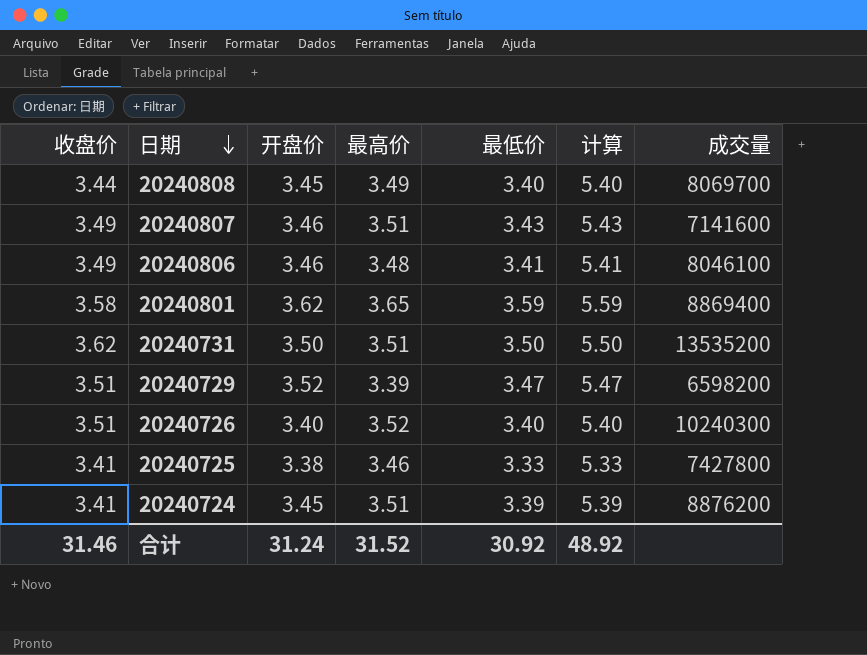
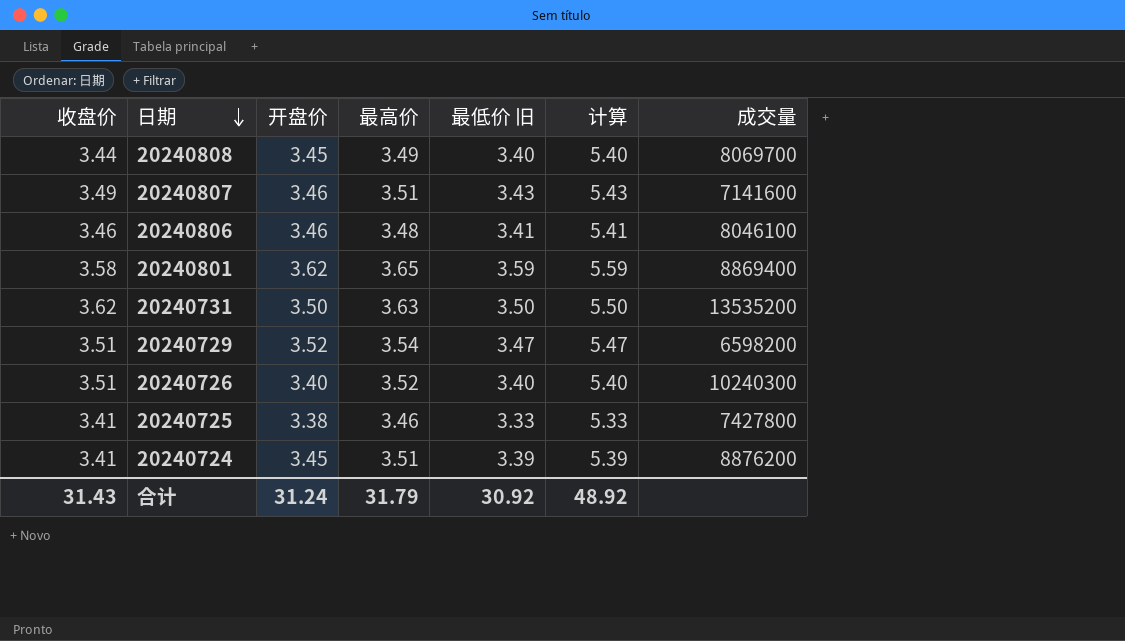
column name: 最低价 -> 最低价 旧
20240806 | 收盘价: 3.49 -> 3.46
20240731 | 最高价: 3.51 -> 3.63
20240729 | 最高价: 3.39 -> 3.54
合计 | 收盘价: 31.46 -> 31.43
合计 | 最高价: 31.52 -> 31.79

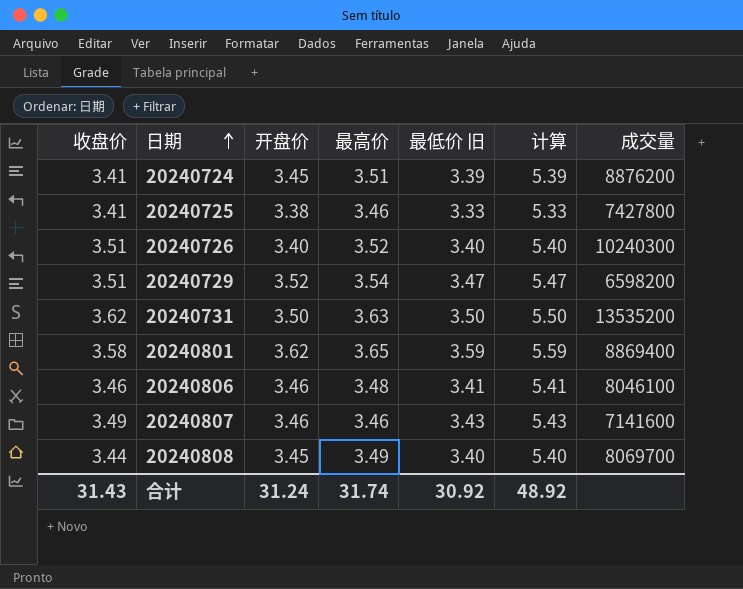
row order: 日期 descending -> 日期 ascending
20240807 | 最高价: 3.51 -> 3.46
合计 | 最高价: 31.79 -> 31.74

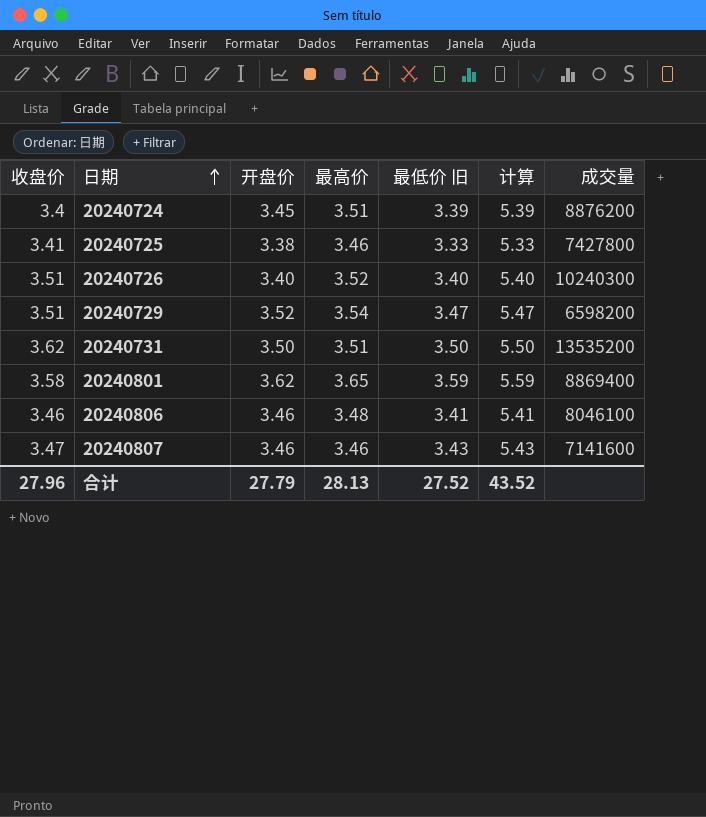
row 20240808: 3.44 | 3.45 | 3.49 | 3.40 | 5.40 | 8069700 -> none
20240724 | 收盘价: 3.41 -> 3.4
20240731 | 最高价: 3.63 -> 3.51
20240807 | 收盘价: 3.49 -> 3.47
合计 | 收盘价: 31.43 -> 27.96
合计 | 开盘价: 31.24 -> 27.79
合计 | 最高价: 31.74 -> 28.13
合计 | 最低价 旧: 30.92 -> 27.52
合计 | 计算: 48.92 -> 43.52

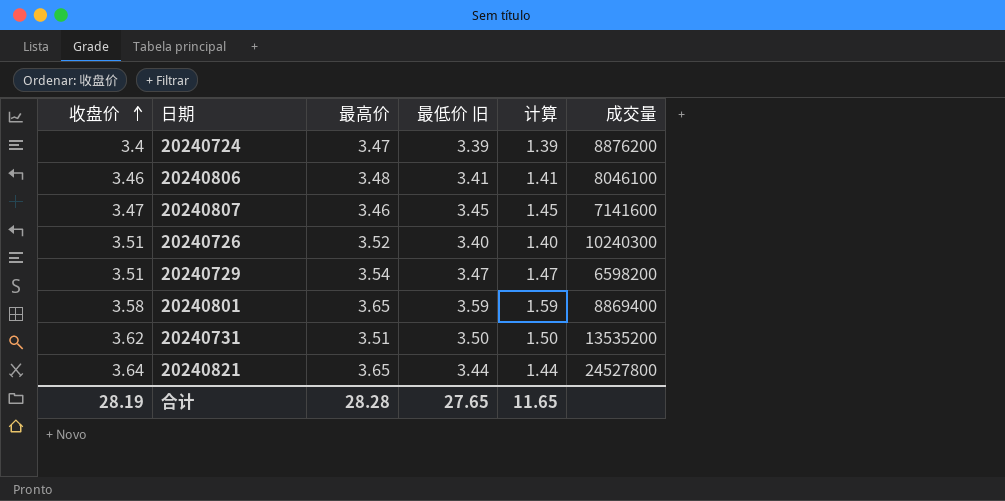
row order: 日期 ascending -> 收盘价 ascending
column 开盘价 | position: 3 -> none
column 计算 | formula: [最低价 旧] + 2 -> [最低价 旧] - 2
row 20240725: 3.41 | 3.38 | 3.46 | 3.33 | 5.33 | 7427800 -> none
20240724 | 最高价: 3.51 -> 3.47
20240807 | 最低价 旧: 3.43 -> 3.45
row 20240821: none -> 3.64 | 3.65 | 3.44 | 1.44 | 24527800
合计 | 收盘价: 27.96 -> 28.19
合计 | 最高价: 28.13 -> 28.28
合计 | 最低价 旧: 27.52 -> 27.65
合计 | 计算: 43.52 -> 11.65

